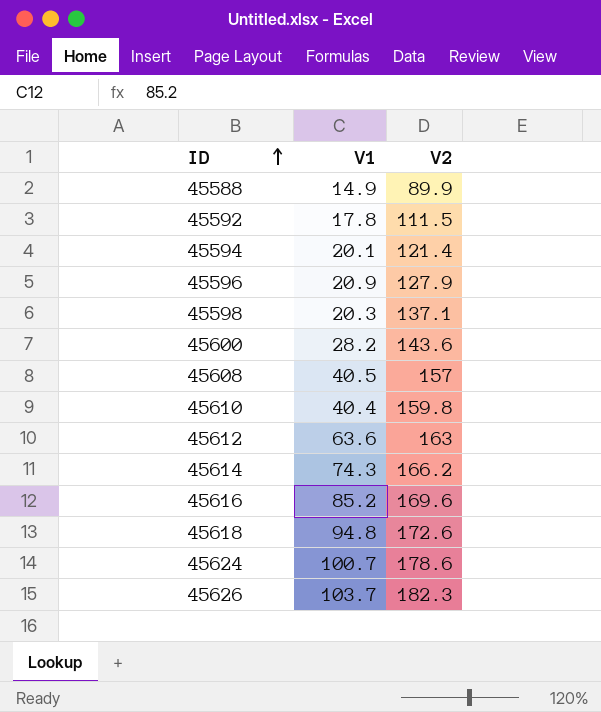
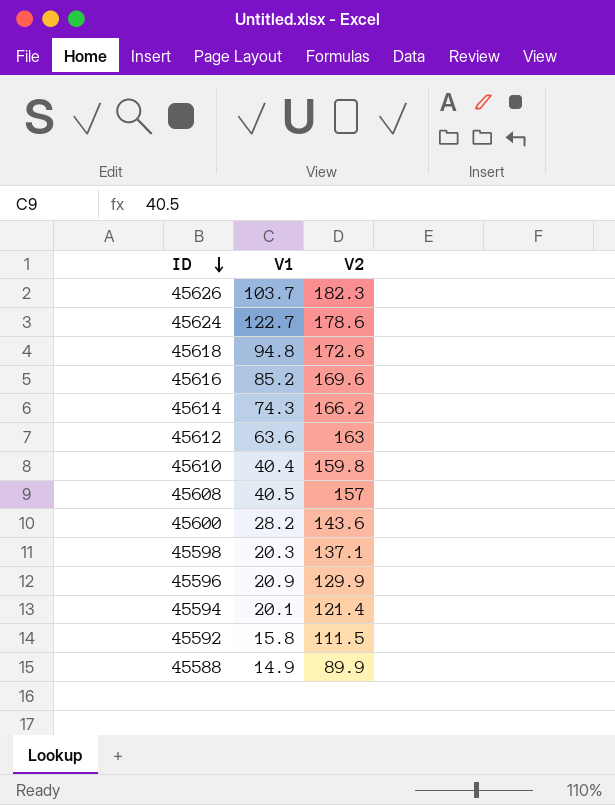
row order: ID ascending -> ID descending
45624 | V1: 100.7 -> 122.7
45596 | V2: 127.9 -> 129.9
45592 | V1: 17.8 -> 15.8

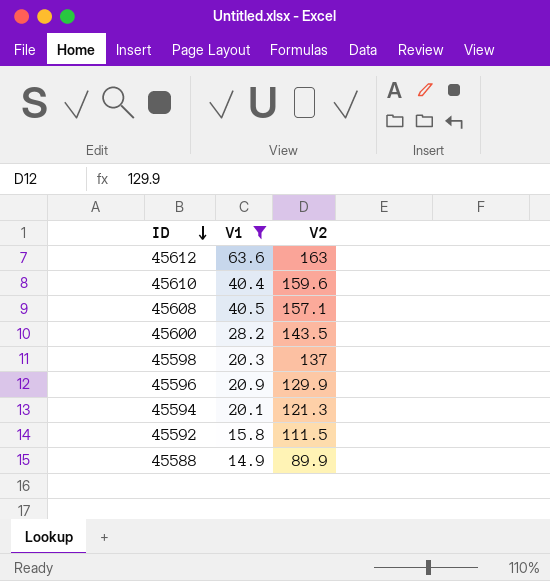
filter: none -> V1 <= 63.6
45610 | V2: 159.8 -> 159.6
45608 | V2: 157 -> 157.1
45600 | V2: 143.6 -> 143.5
45598 | V2: 137.1 -> 137
45594 | V2: 121.4 -> 121.3

